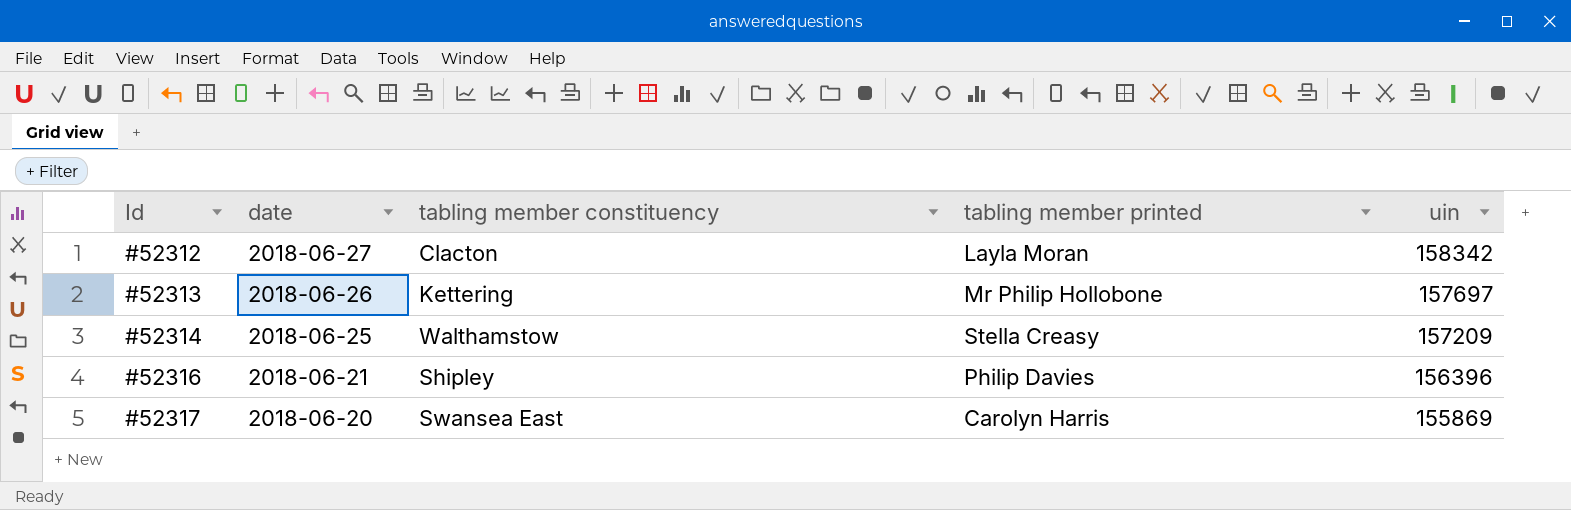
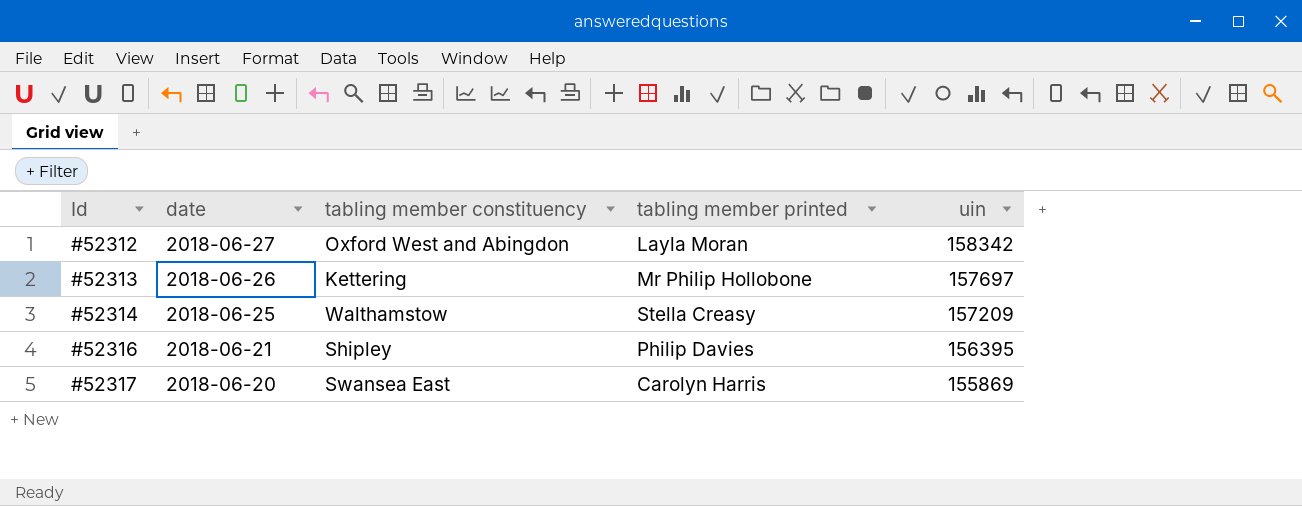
#52312 | tabling member constituency: Clacton -> Oxford West and Abingdon
#52316 | uin: 156396 -> 156395

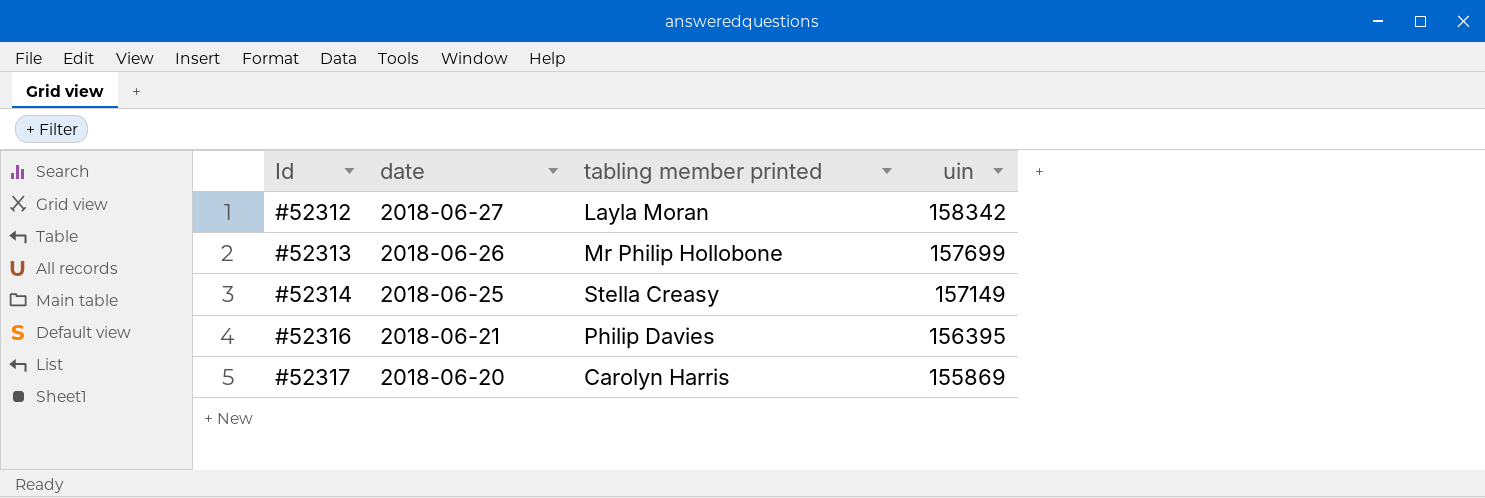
column tabling member constituency | position: 3 -> none
#52313 | uin: 157697 -> 157699
#52314 | uin: 157209 -> 157149

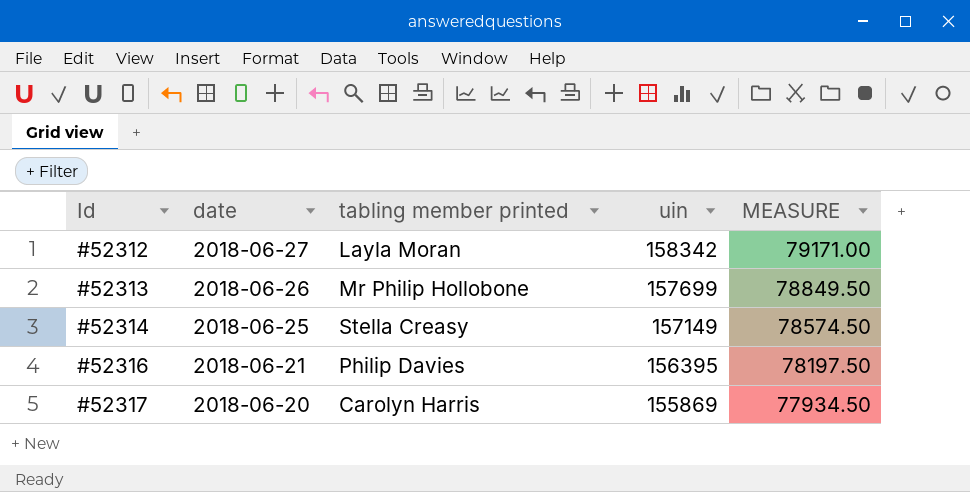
column MEASURE | formula: none -> [uin] * 0.5

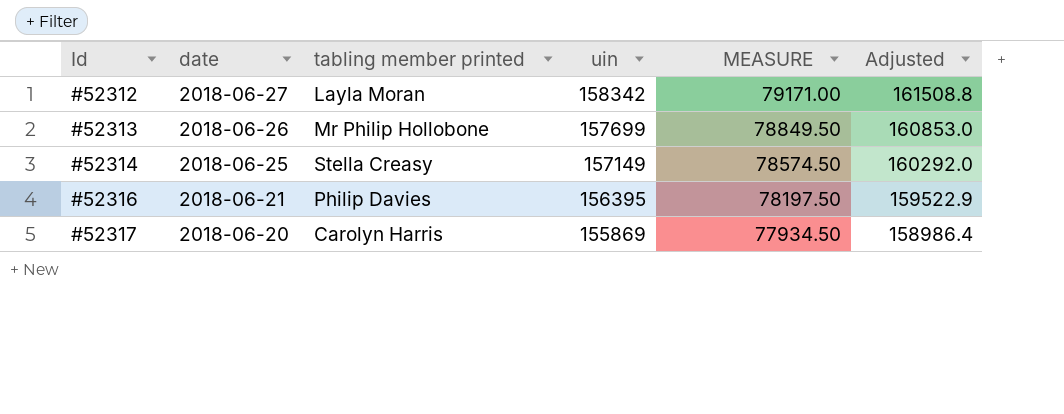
column Adjusted | formula: none -> [uin] * 1.02

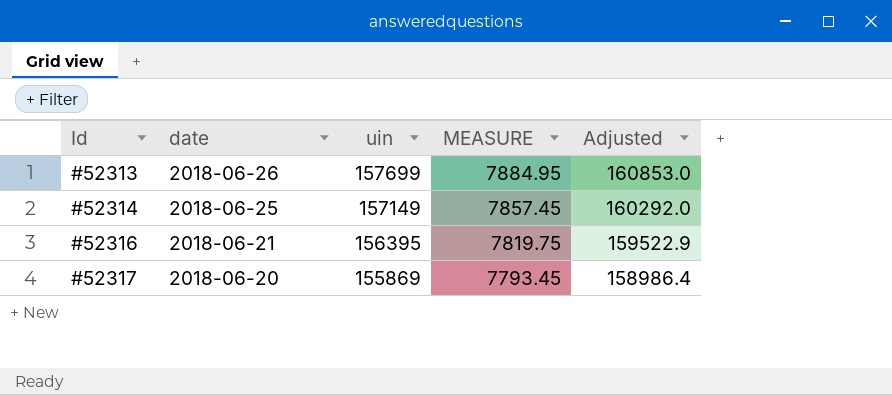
column tabling member printed | position: 3 -> none
column MEASURE | formula: [uin] * 0.5 -> [uin] * 0.05
row #52312: 2018-06-27 | Layla Moran | 158342 | 79171.00 | 161508.8 -> none

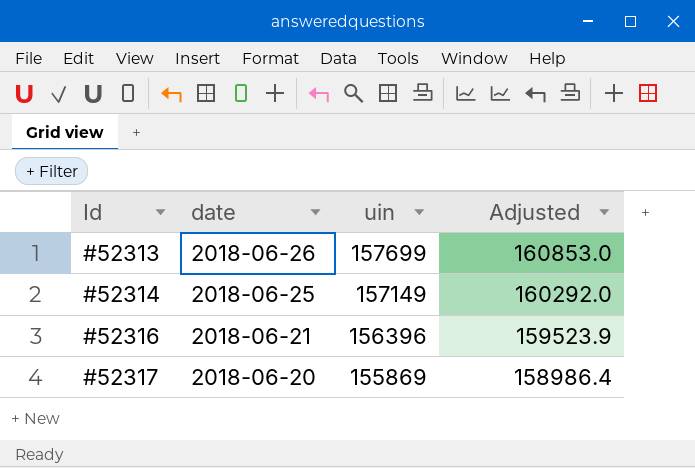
column MEASURE | formula: [uin] * 0.05 -> none
#52316 | uin: 156395 -> 156396
#52316 | Adjusted: 159522.9 -> 159523.9

